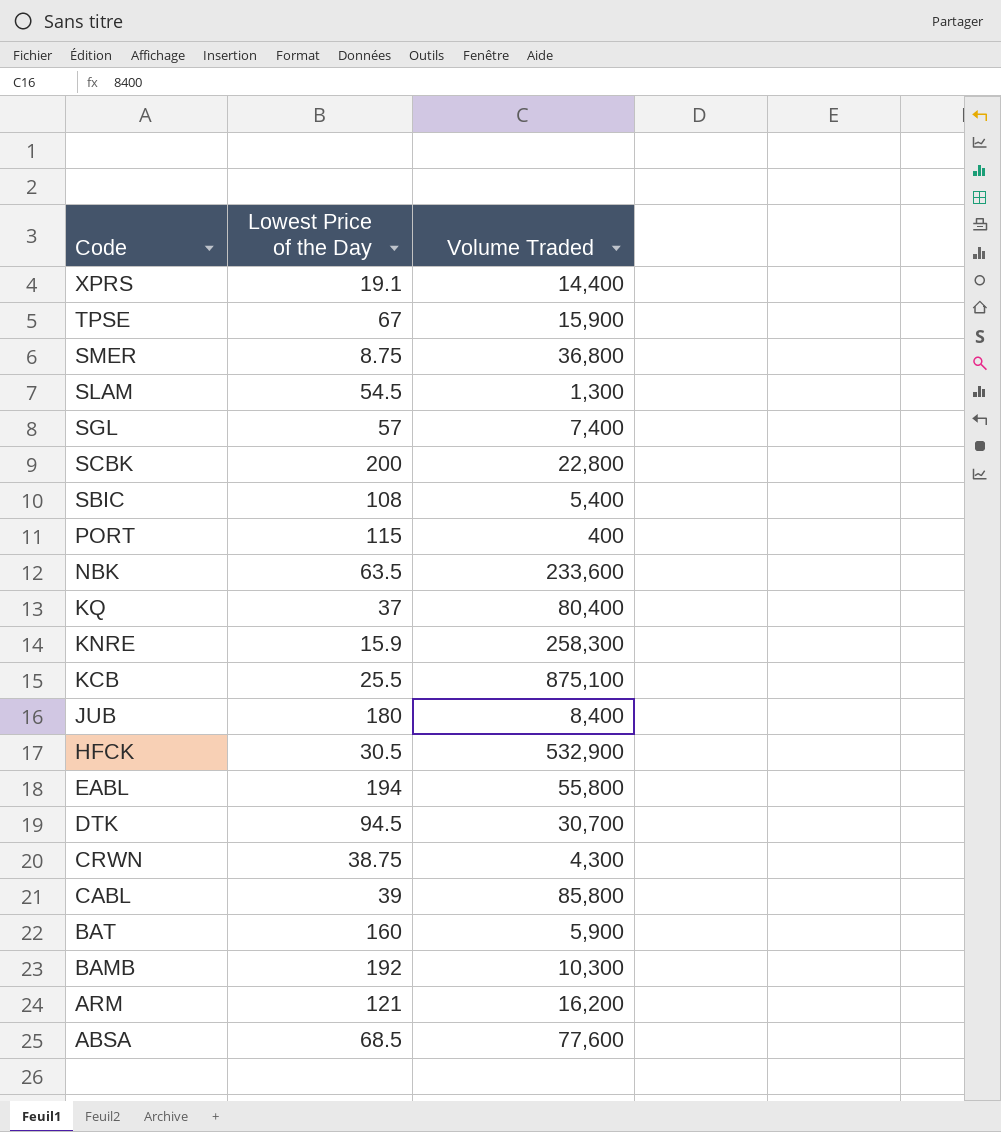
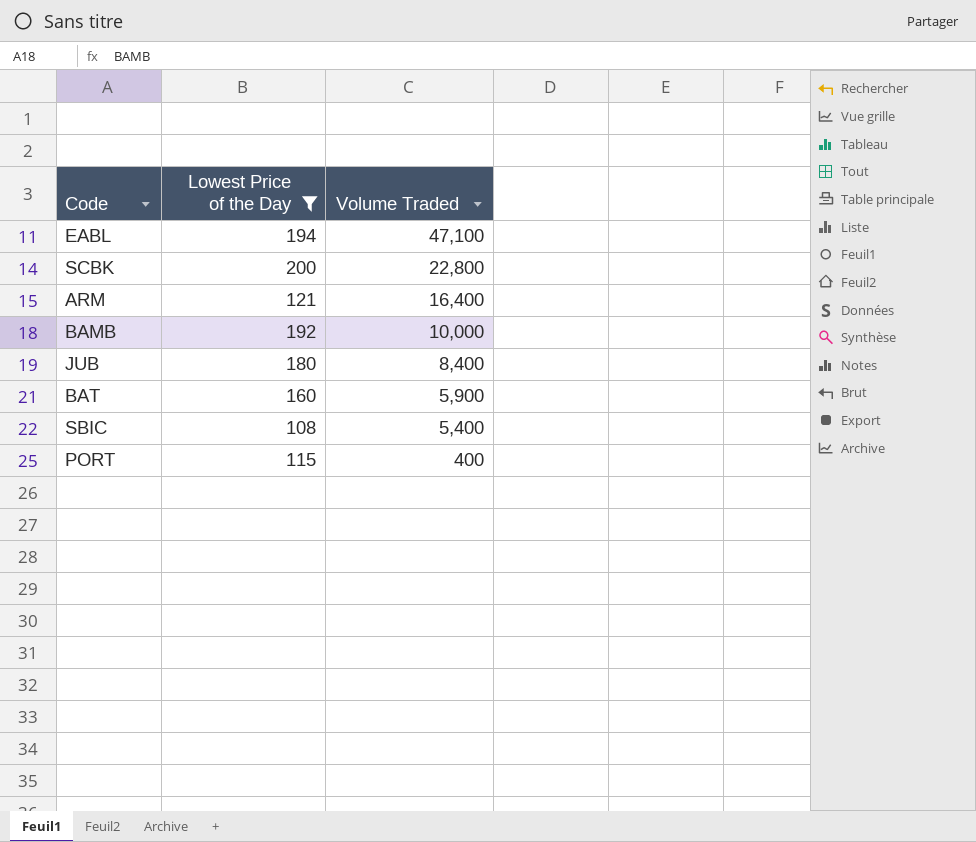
filter: none -> Lowest Price of the Day >= 108
row order: Code descending -> Volume Traded descending
EABL | Volume Traded: 55,800 -> 47,100
ARM | Volume Traded: 16,200 -> 16,400
BAMB | Volume Traded: 10,300 -> 10,000

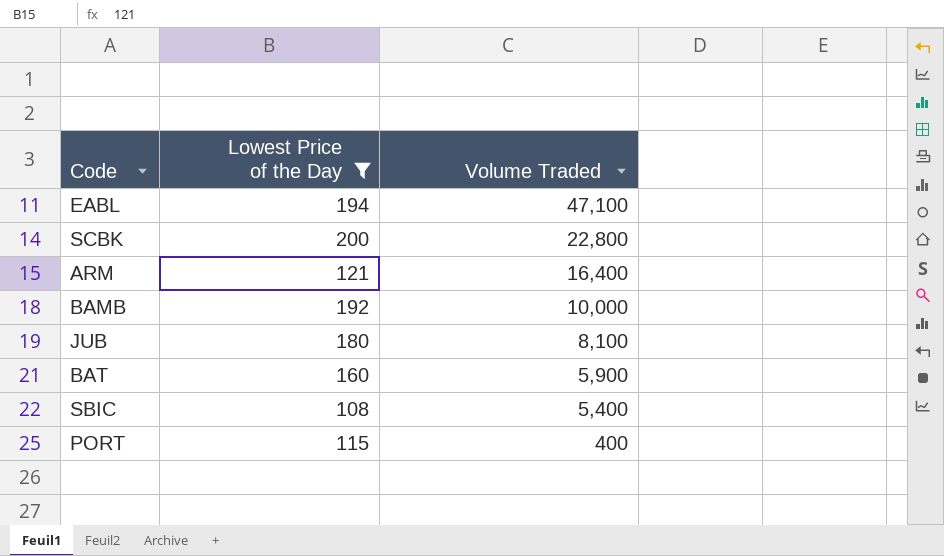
JUB | Volume Traded: 8,400 -> 8,100

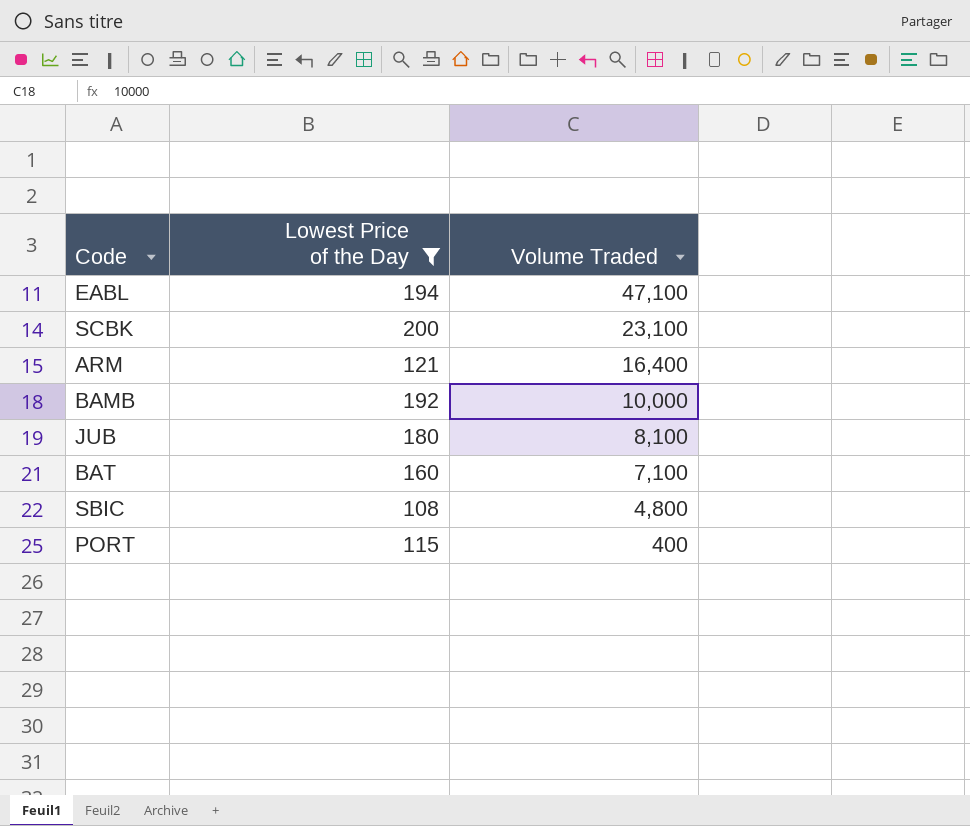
SCBK | Volume Traded: 22,800 -> 23,100
BAT | Volume Traded: 5,900 -> 7,100
SBIC | Volume Traded: 5,400 -> 4,800

